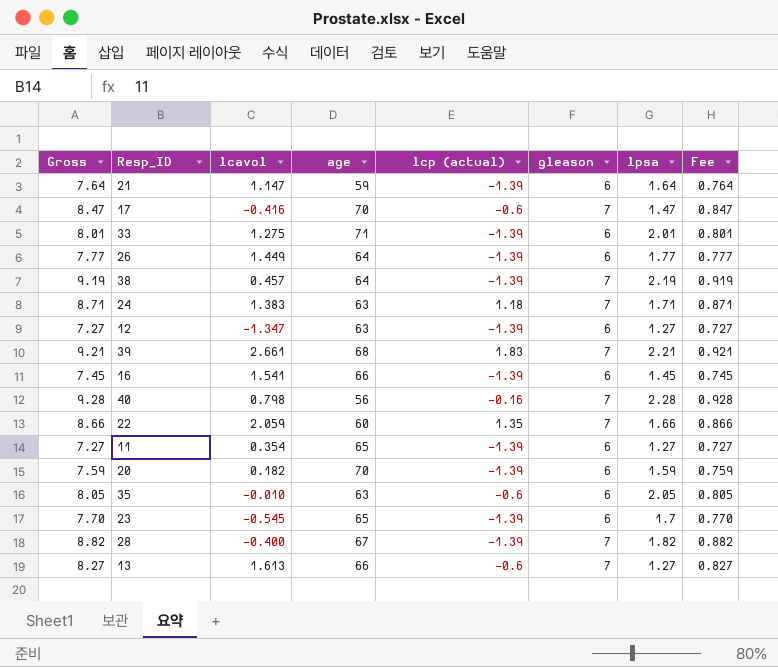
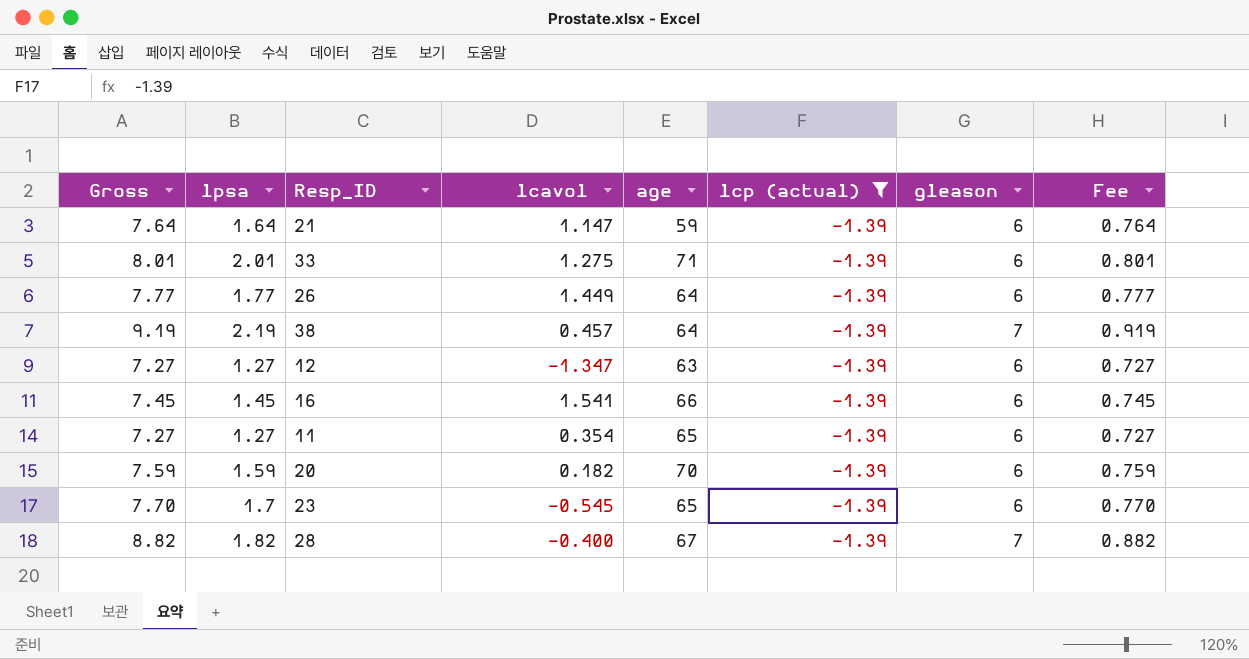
filter: none -> lcp (actual) = -1.39
column lpsa | position: 7 -> 2

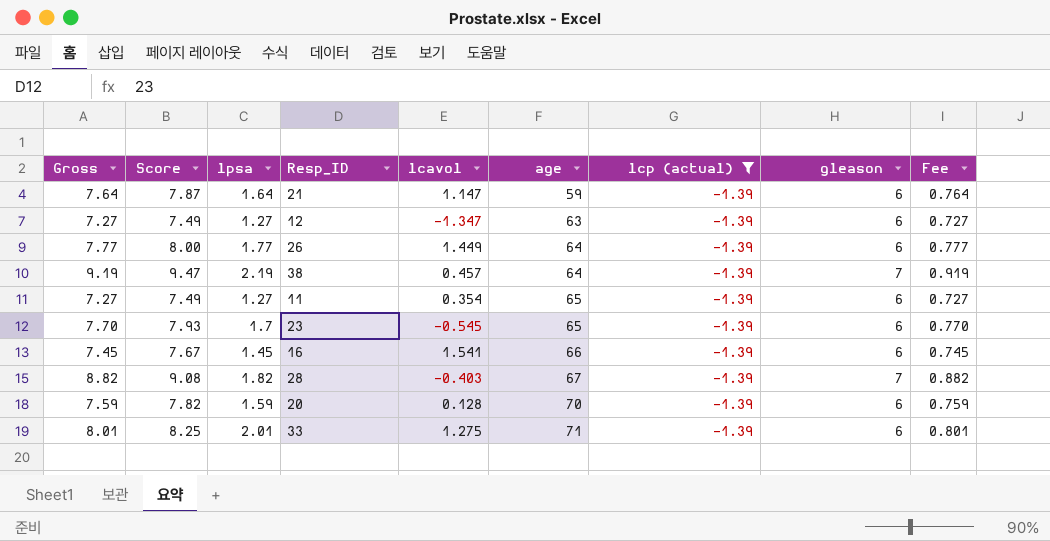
row order: none -> age ascending
column Score | formula: none -> [Gross] * 1.03
28 | lcavol: -0.400 -> -0.403
20 | lcavol: 0.182 -> 0.128

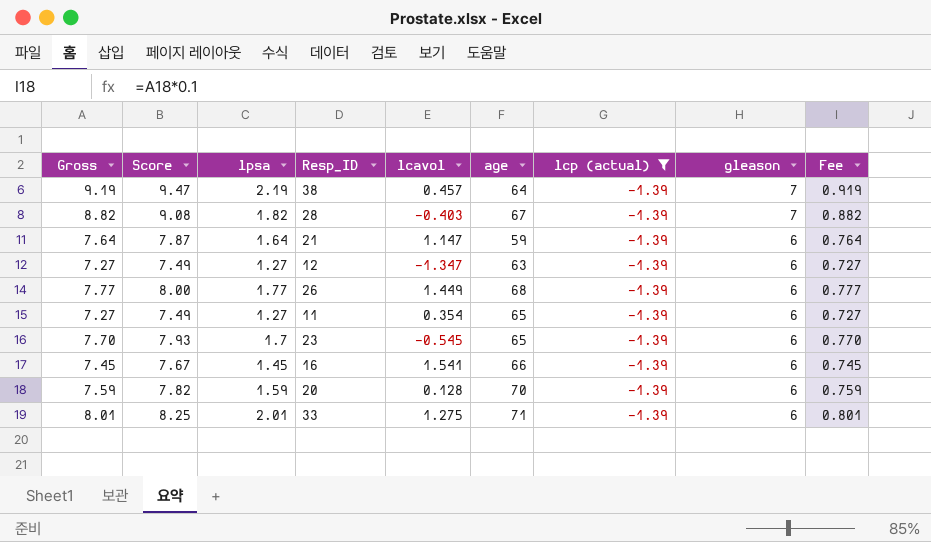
row order: age ascending -> gleason descending
26 | age: 64 -> 68

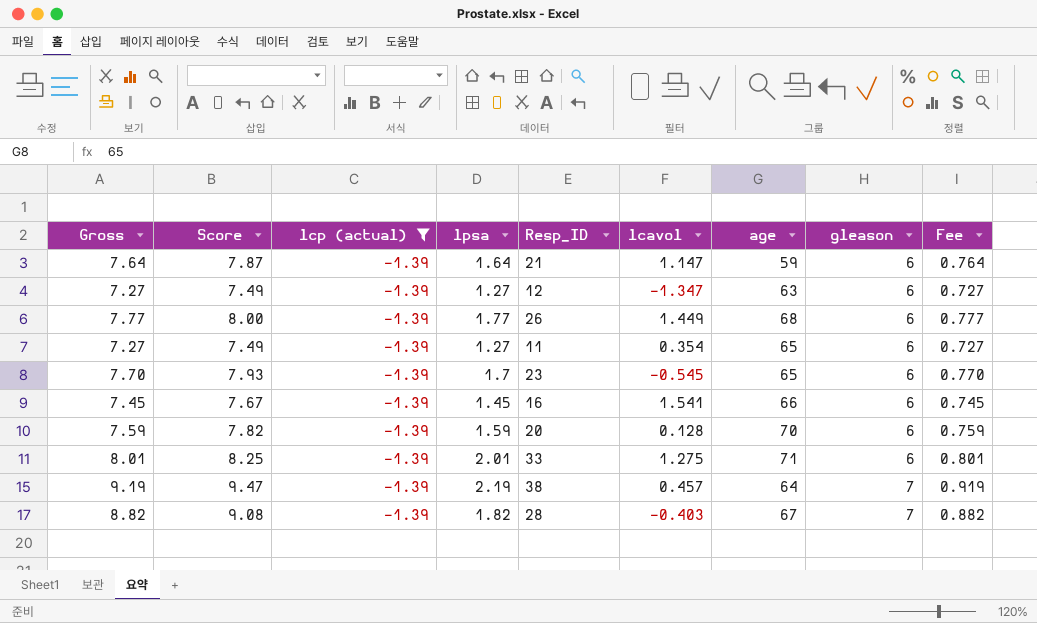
row order: gleason descending -> gleason ascending
column lcp (actual) | position: 7 -> 3

